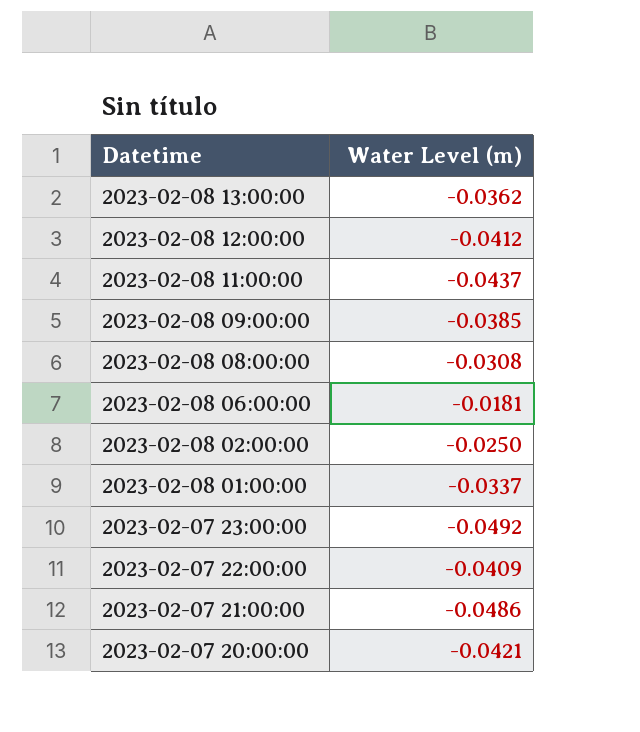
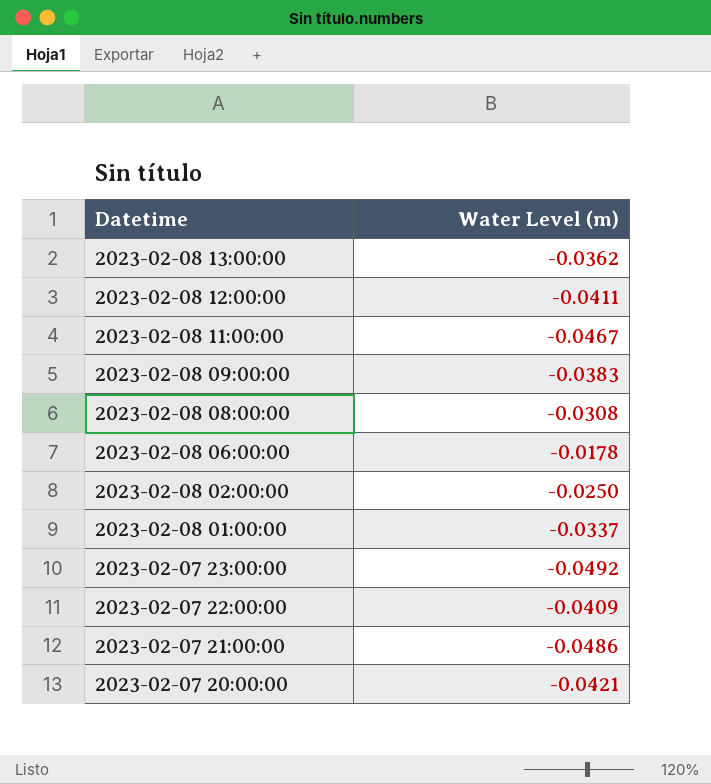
2023-02-08 12:00:00 | Water Level (m): -0.0412 -> -0.0411
2023-02-08 11:00:00 | Water Level (m): -0.0437 -> -0.0467
2023-02-08 09:00:00 | Water Level (m): -0.0385 -> -0.0383
2023-02-08 06:00:00 | Water Level (m): -0.0181 -> -0.0178

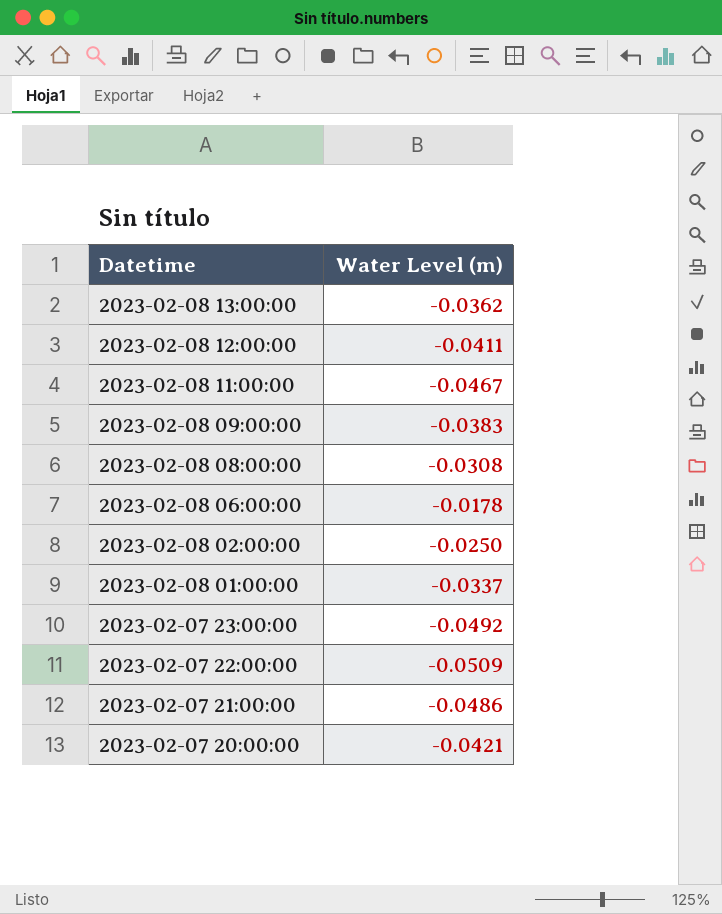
2023-02-07 22:00:00 | Water Level (m): -0.0409 -> -0.0509

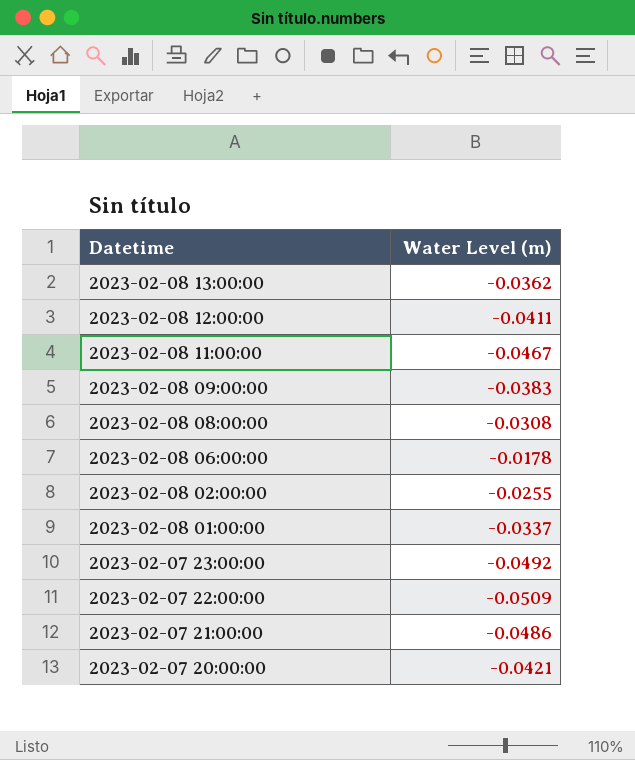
2023-02-08 02:00:00 | Water Level (m): -0.0250 -> -0.0255

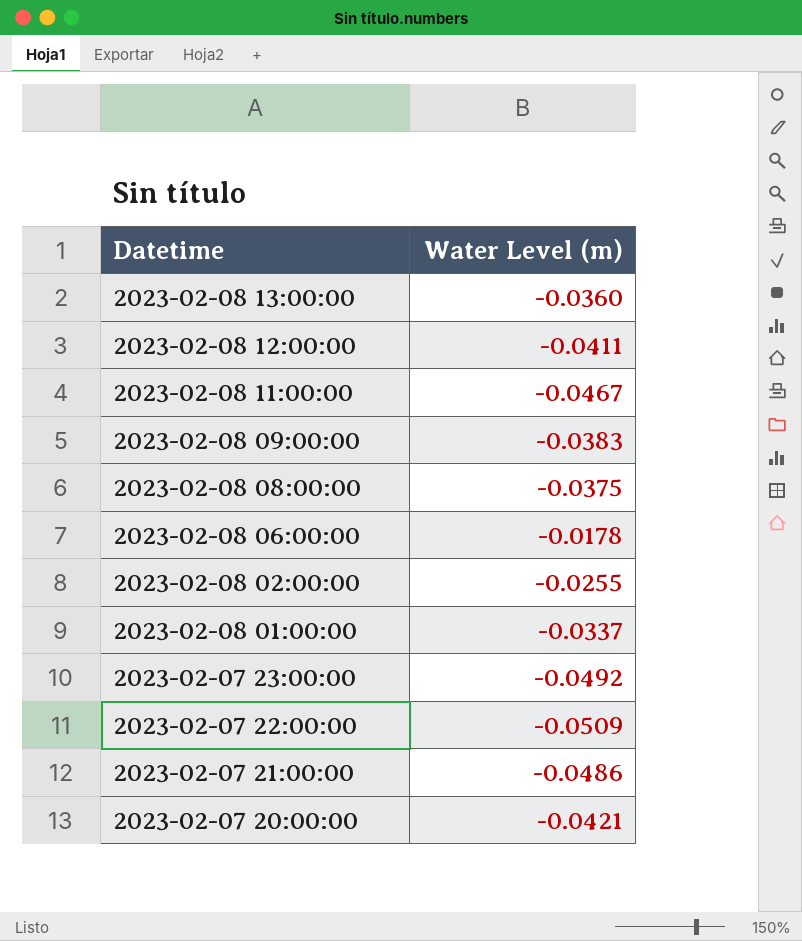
2023-02-08 13:00:00 | Water Level (m): -0.0362 -> -0.0360
2023-02-08 08:00:00 | Water Level (m): -0.0308 -> -0.0375

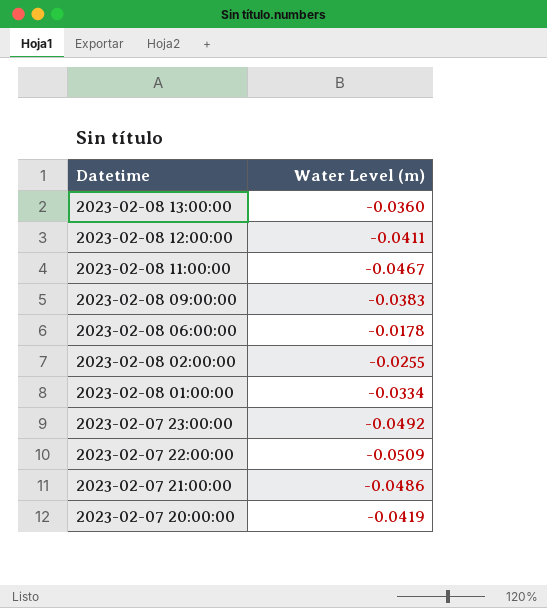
row 2023-02-08 08:00:00: -0.0375 -> none
2023-02-08 01:00:00 | Water Level (m): -0.0337 -> -0.0334
2023-02-07 20:00:00 | Water Level (m): -0.0421 -> -0.0419

